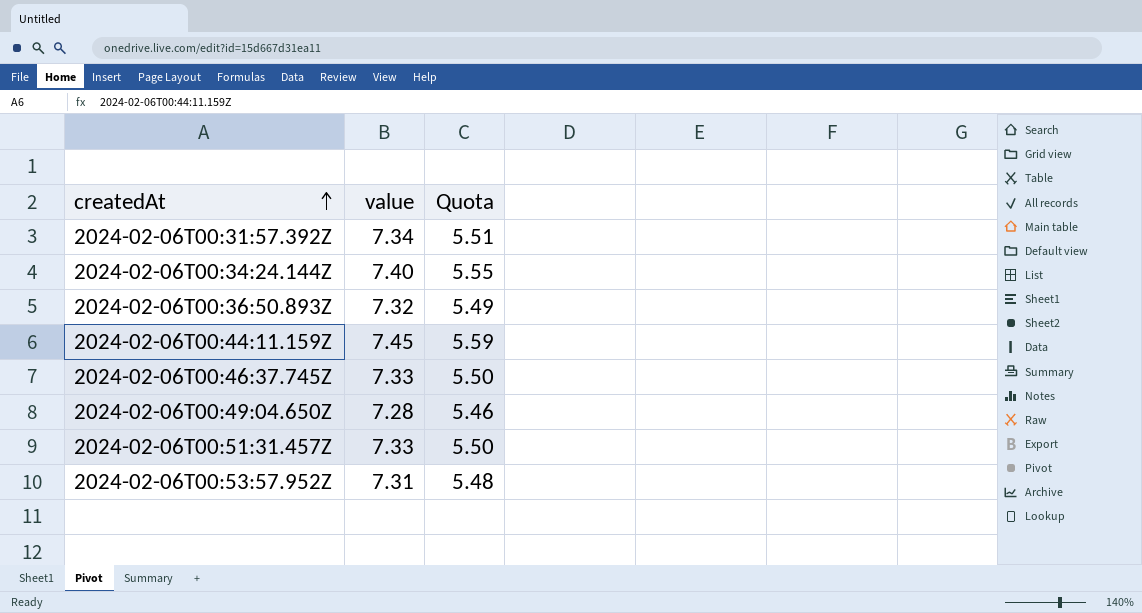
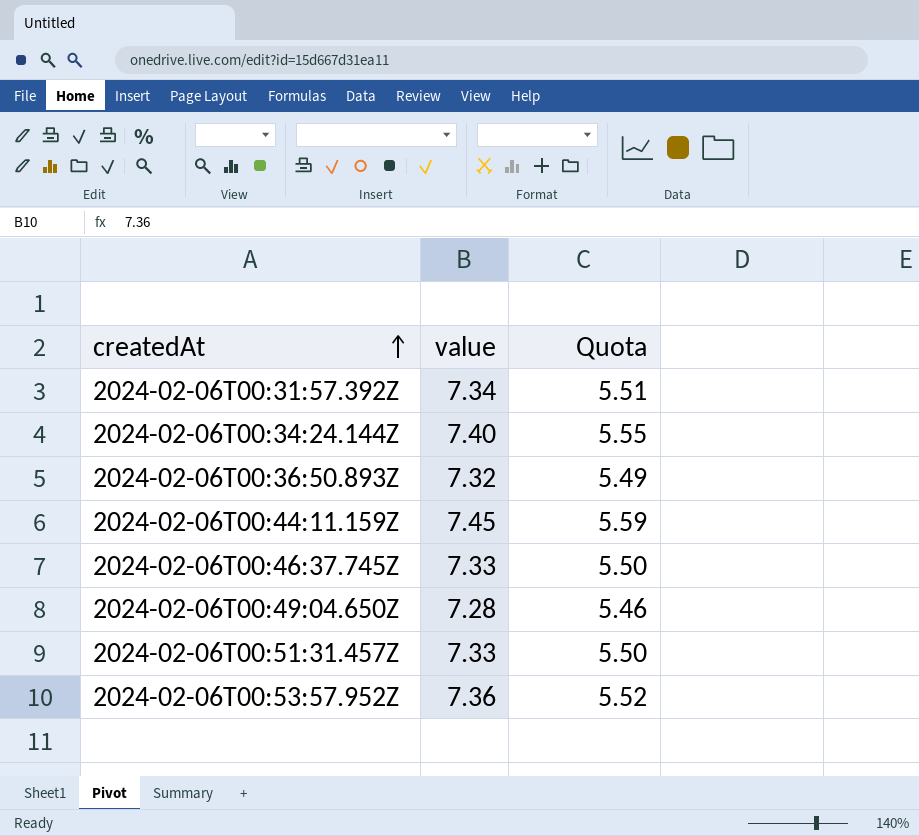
2024-02-06T00:53:57.952Z | value: 7.31 -> 7.36
2024-02-06T00:53:57.952Z | Quota: 5.48 -> 5.52

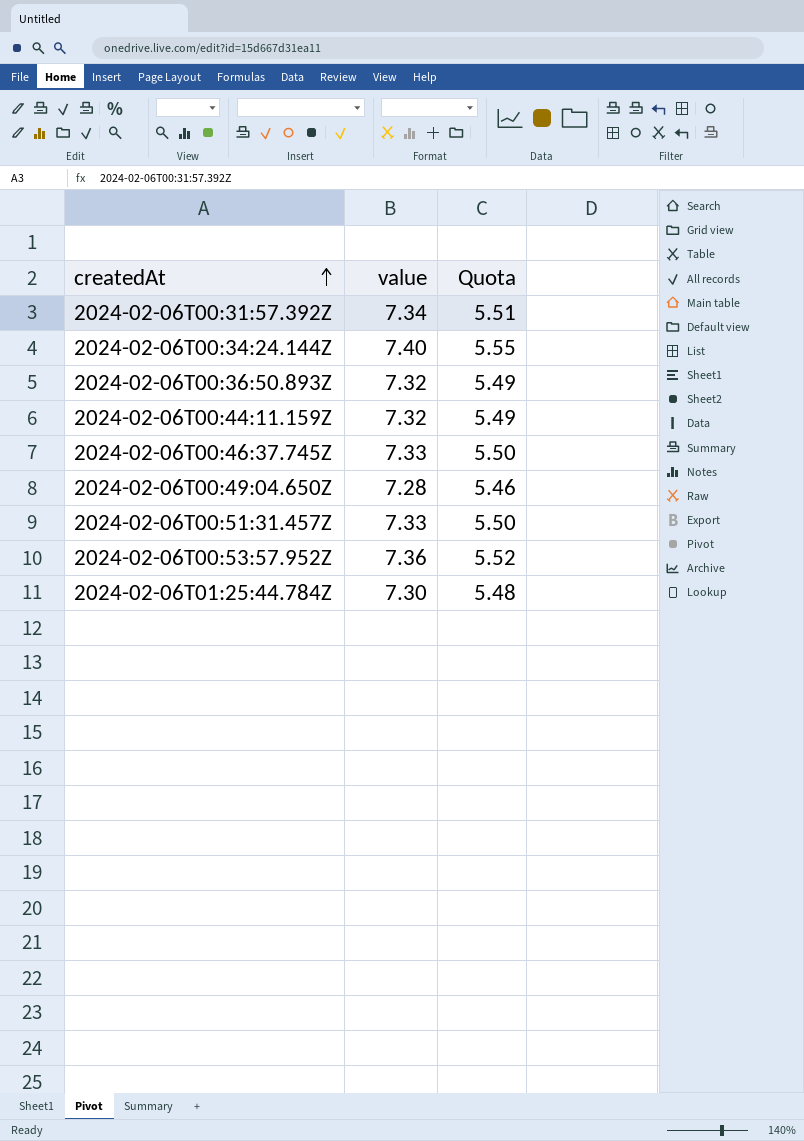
2024-02-06T00:44:11.159Z | value: 7.45 -> 7.32
2024-02-06T00:44:11.159Z | Quota: 5.59 -> 5.49
row 2024-02-06T01:25:44.784Z: none -> 7.30 | 5.48

